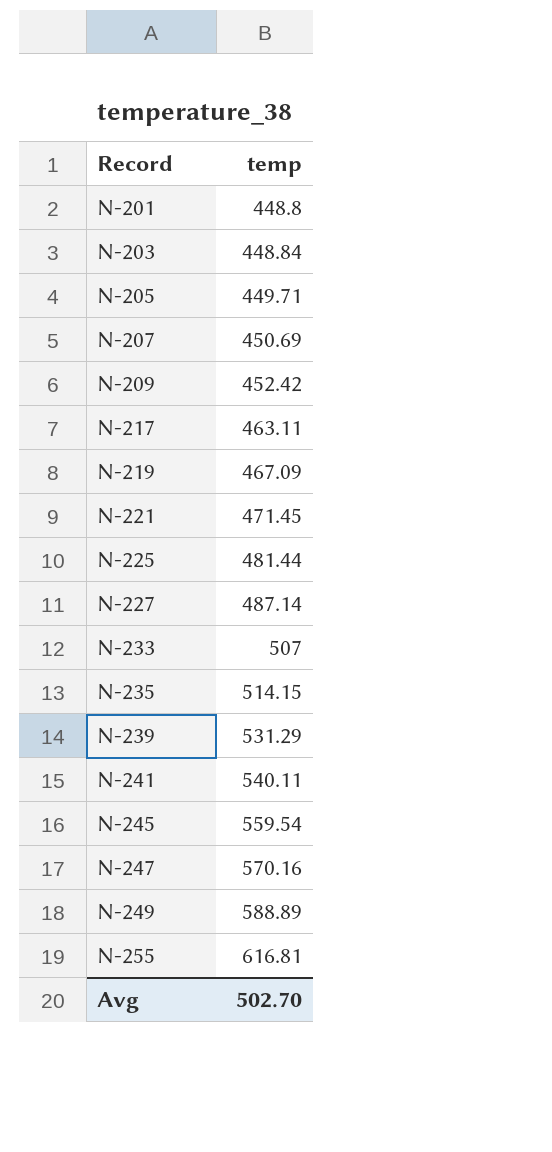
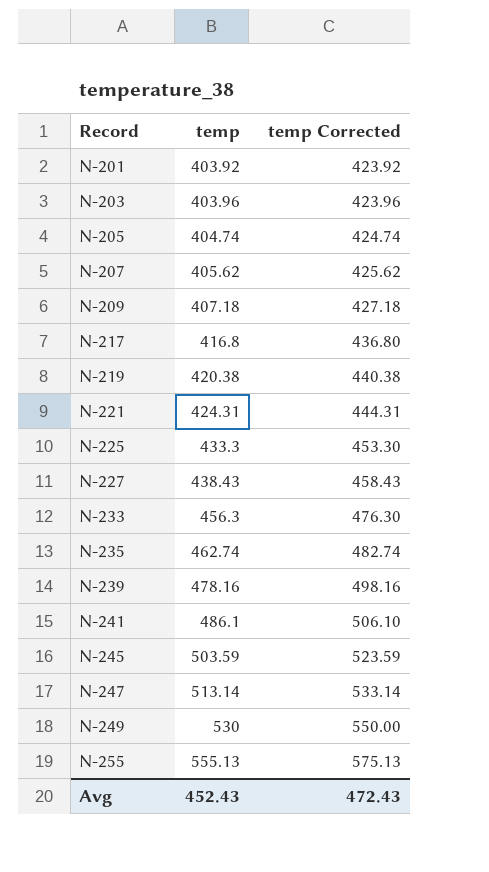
column temp Corrected | formula: none -> [temp] + 20
N-201 | temp: 448.8 -> 403.92
N-203 | temp: 448.84 -> 403.96
N-205 | temp: 449.71 -> 404.74
N-207 | temp: 450.69 -> 405.62
N-209 | temp: 452.42 -> 407.18
N-217 | temp: 463.11 -> 416.8
N-219 | temp: 467.09 -> 420.38
N-221 | temp: 471.45 -> 424.31
N-225 | temp: 481.44 -> 433.3
N-227 | temp: 487.14 -> 438.43
N-233 | temp: 507 -> 456.3
N-235 | temp: 514.15 -> 462.74
N-239 | temp: 531.29 -> 478.16
N-241 | temp: 540.11 -> 486.1
N-245 | temp: 559.54 -> 503.59
N-247 | temp: 570.16 -> 513.14
N-249 | temp: 588.89 -> 530
N-255 | temp: 616.81 -> 555.13
Avg | temp: 502.70 -> 452.43

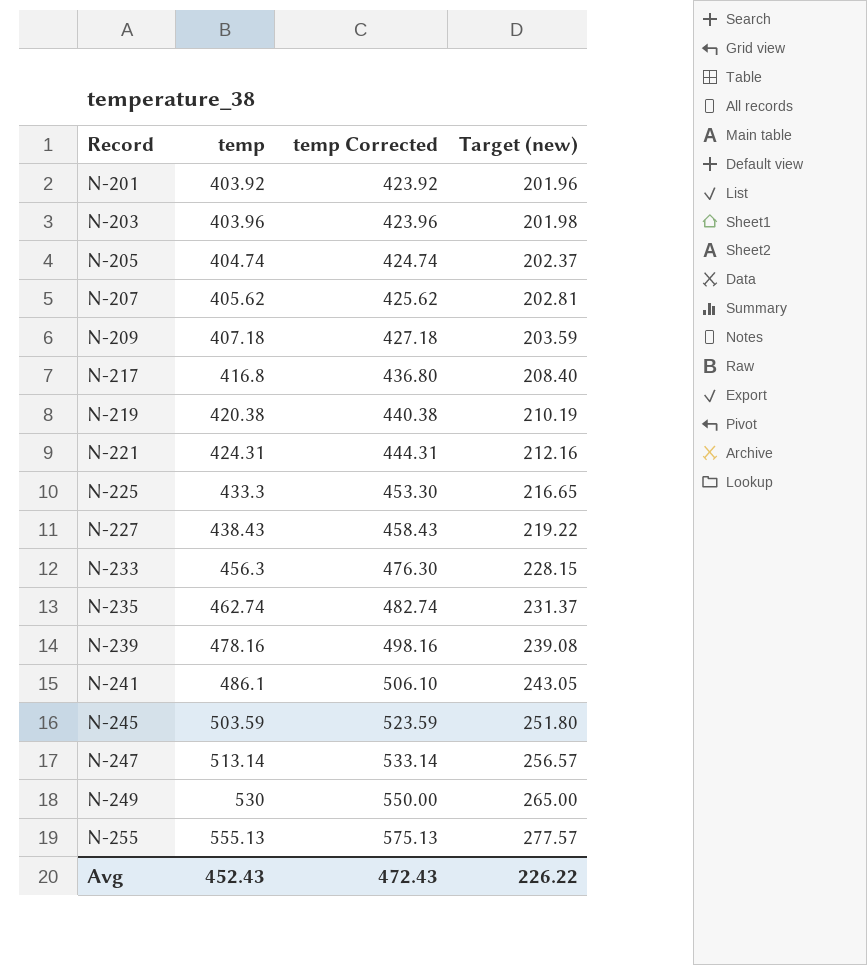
column Target (new) | formula: none -> [temp] * 0.5

